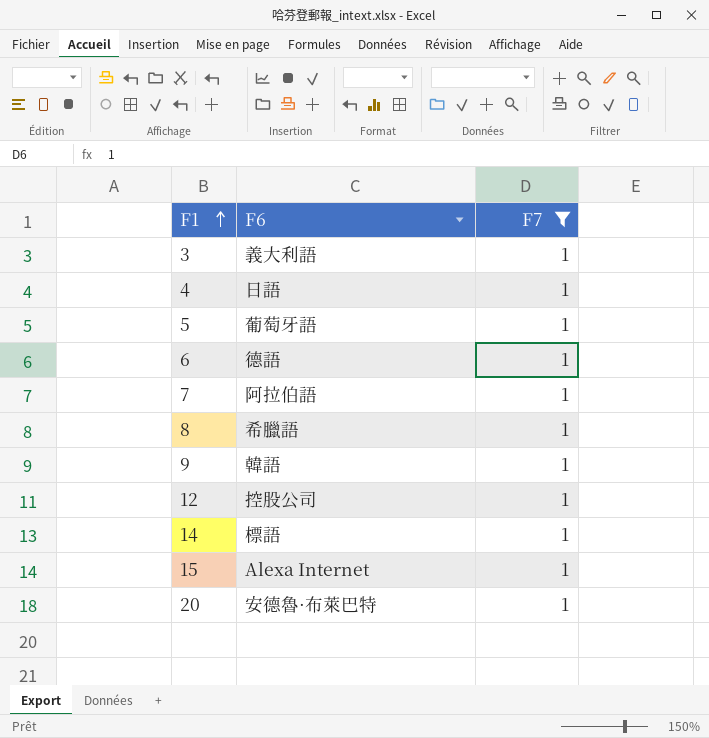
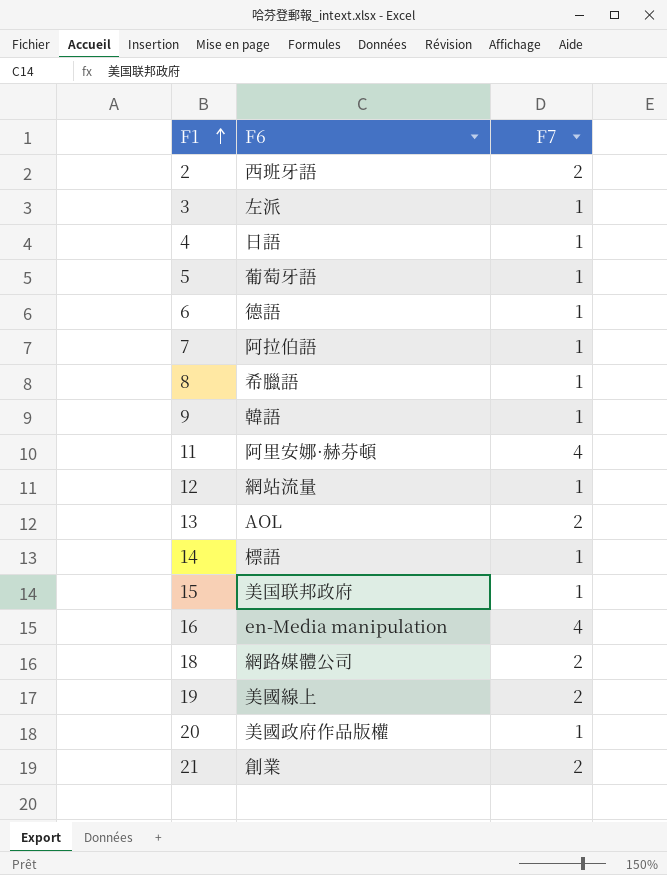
filter: F7 = 1 -> none
3 | F6: 義大利語 -> 左派
12 | F6: 控股公司 -> 網站流量
15 | F6: Alexa Internet -> 美国联邦政府
20 | F6: 安德魯·布萊巴特 -> 美國政府作品版權

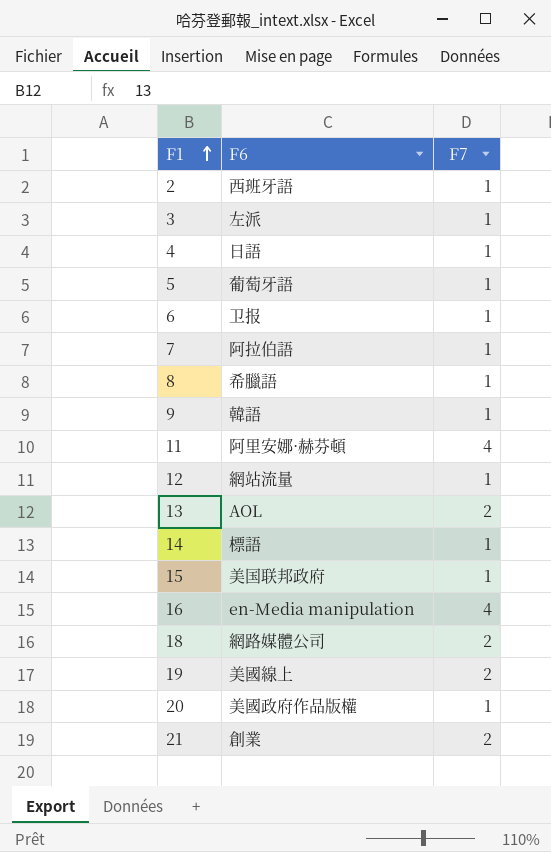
2 | F7: 2 -> 1
6 | F6: 德語 -> 卫报

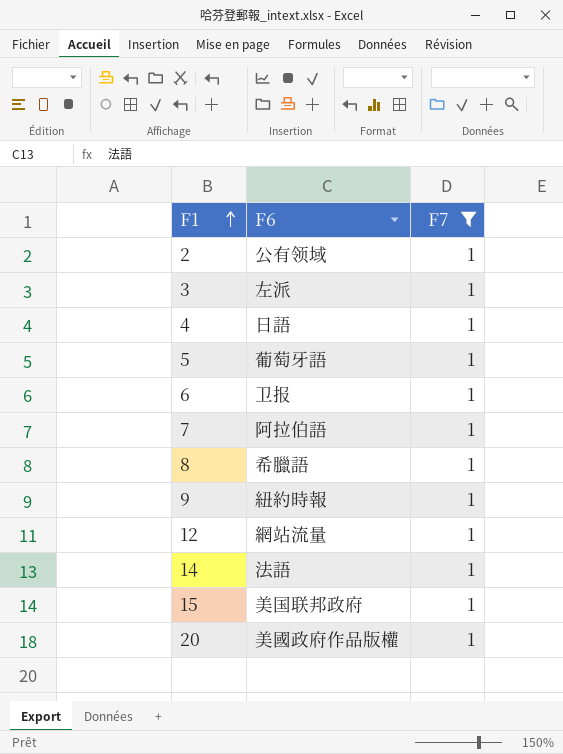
filter: none -> F7 = 1
2 | F6: 西班牙語 -> 公有领域
9 | F6: 韓語 -> 紐約時報
14 | F6: 標語 -> 法語

